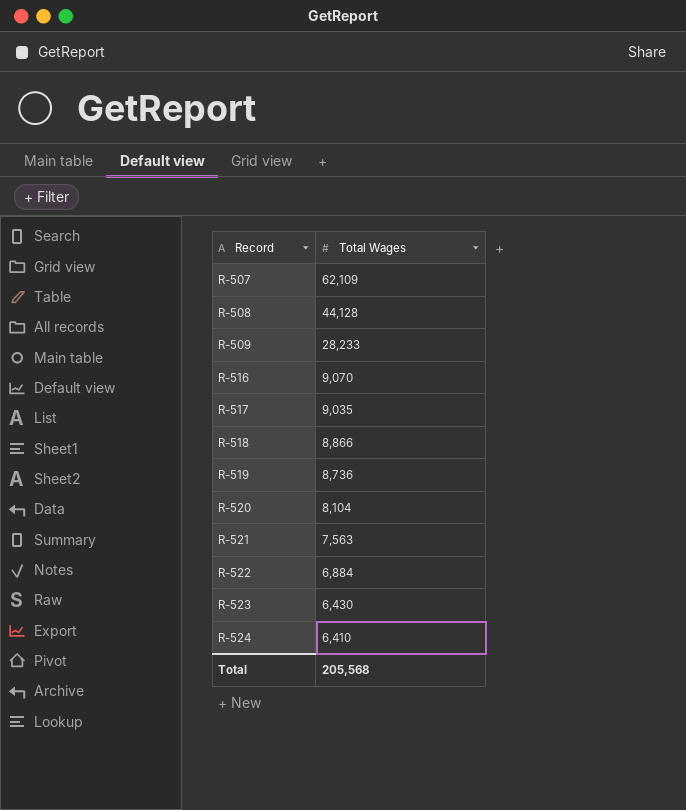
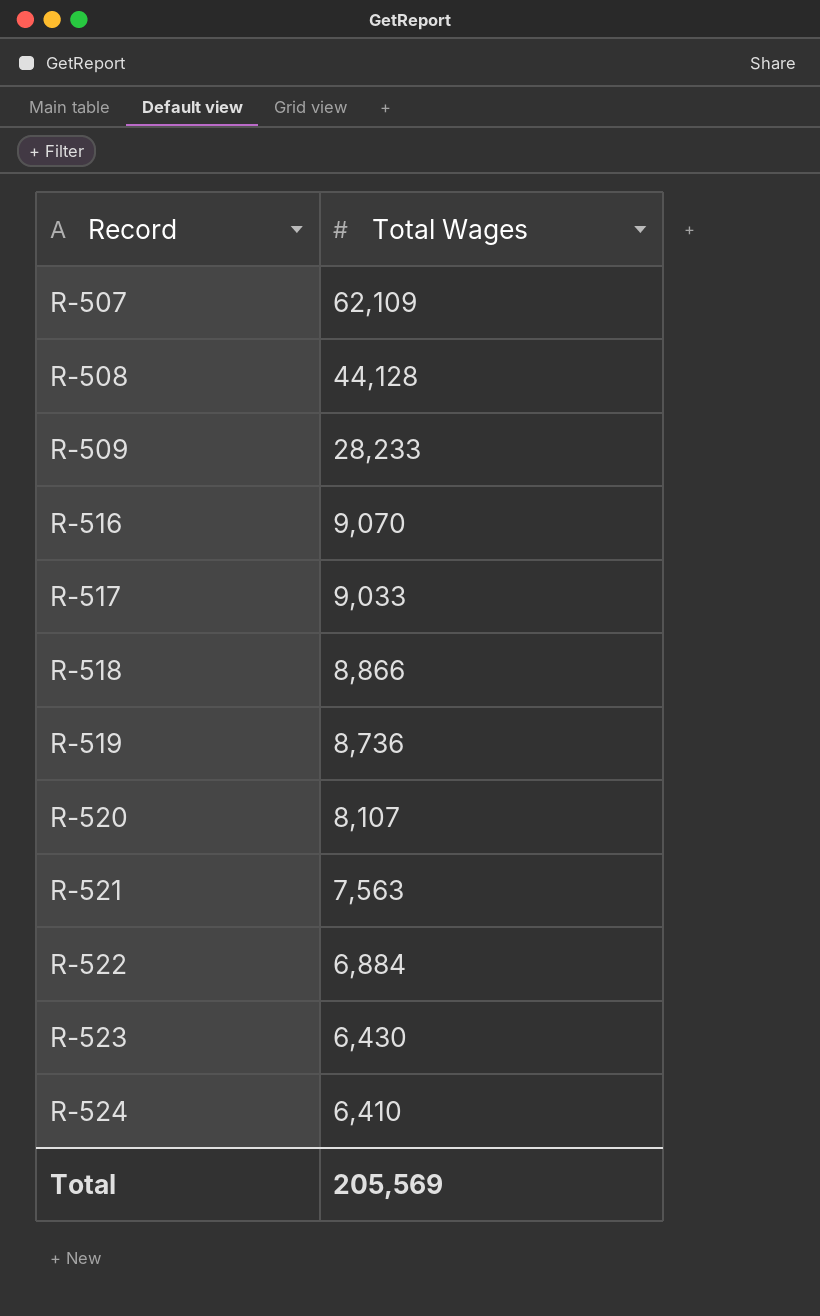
R-517 | Total Wages: 9,035 -> 9,033
R-520 | Total Wages: 8,104 -> 8,107
Total | Total Wages: 205,568 -> 205,569

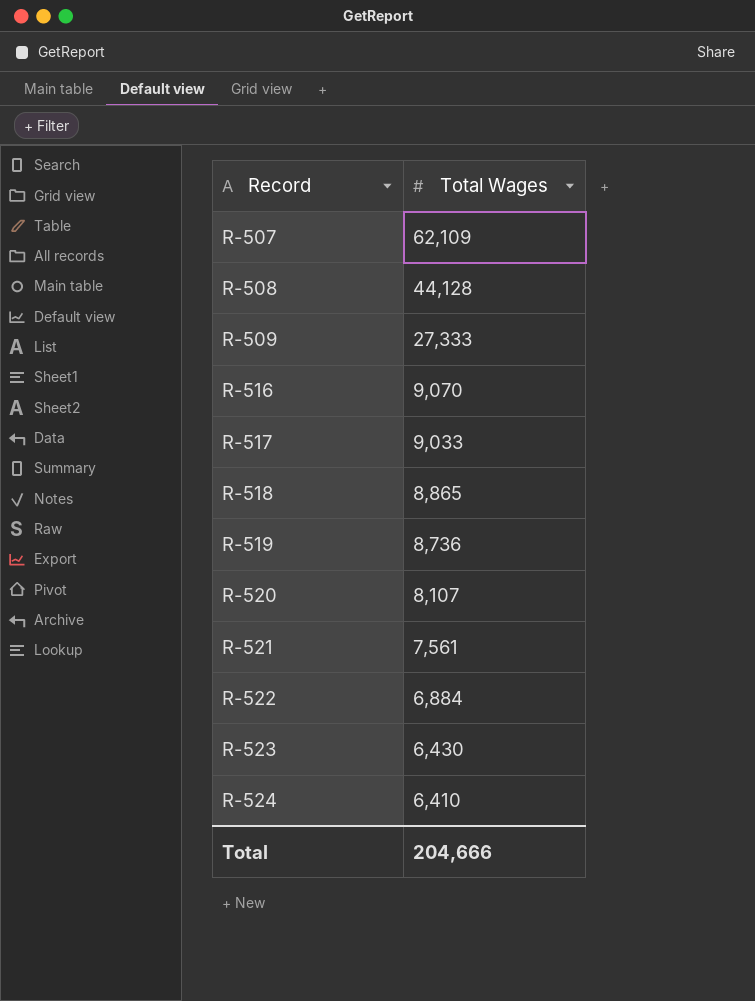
R-509 | Total Wages: 28,233 -> 27,333
R-518 | Total Wages: 8,866 -> 8,865
R-521 | Total Wages: 7,563 -> 7,561
Total | Total Wages: 205,569 -> 204,666

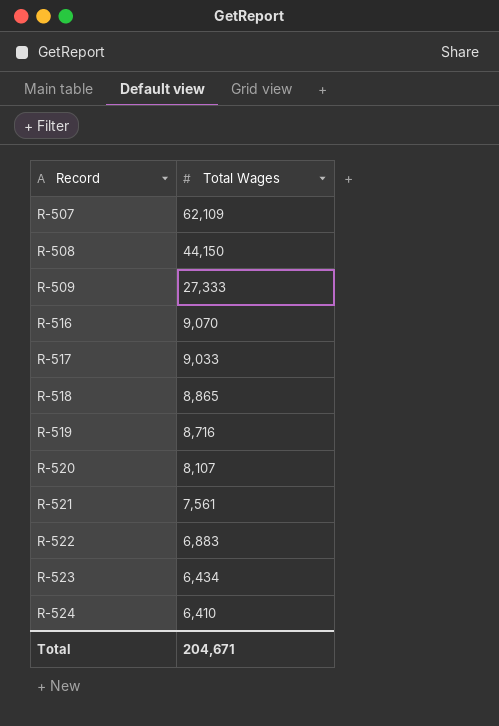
R-508 | Total Wages: 44,128 -> 44,150
R-519 | Total Wages: 8,736 -> 8,716
R-522 | Total Wages: 6,884 -> 6,883
R-523 | Total Wages: 6,430 -> 6,434
Total | Total Wages: 204,666 -> 204,671

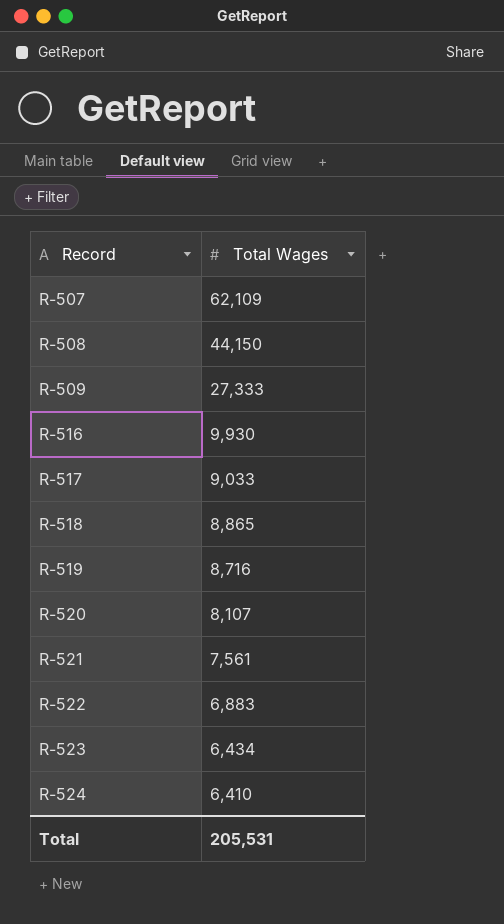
R-516 | Total Wages: 9,070 -> 9,930
Total | Total Wages: 204,671 -> 205,531

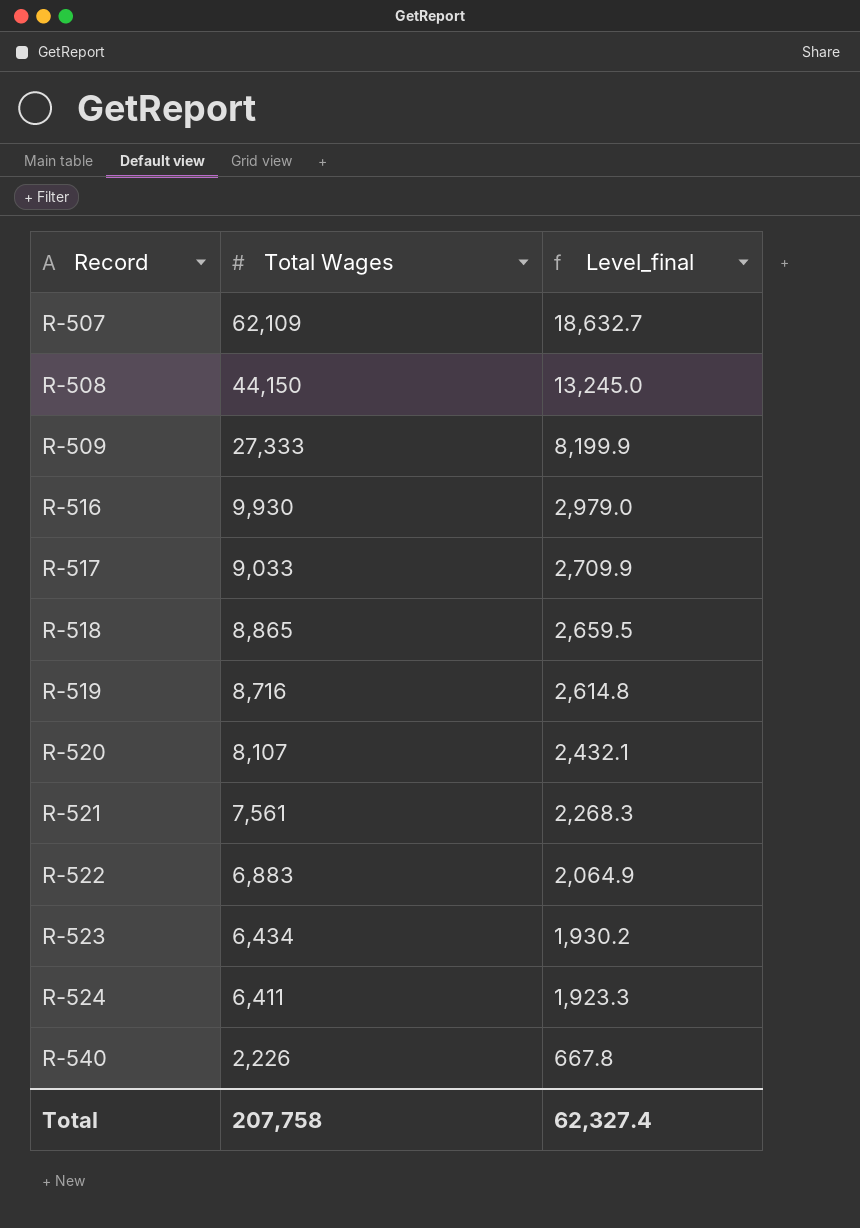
column Level_final | formula: none -> [Total Wages] * 0.3
R-524 | Total Wages: 6,410 -> 6,411
row R-540: none -> 2,226 | 667.8
Total | Total Wages: 205,531 -> 207,758

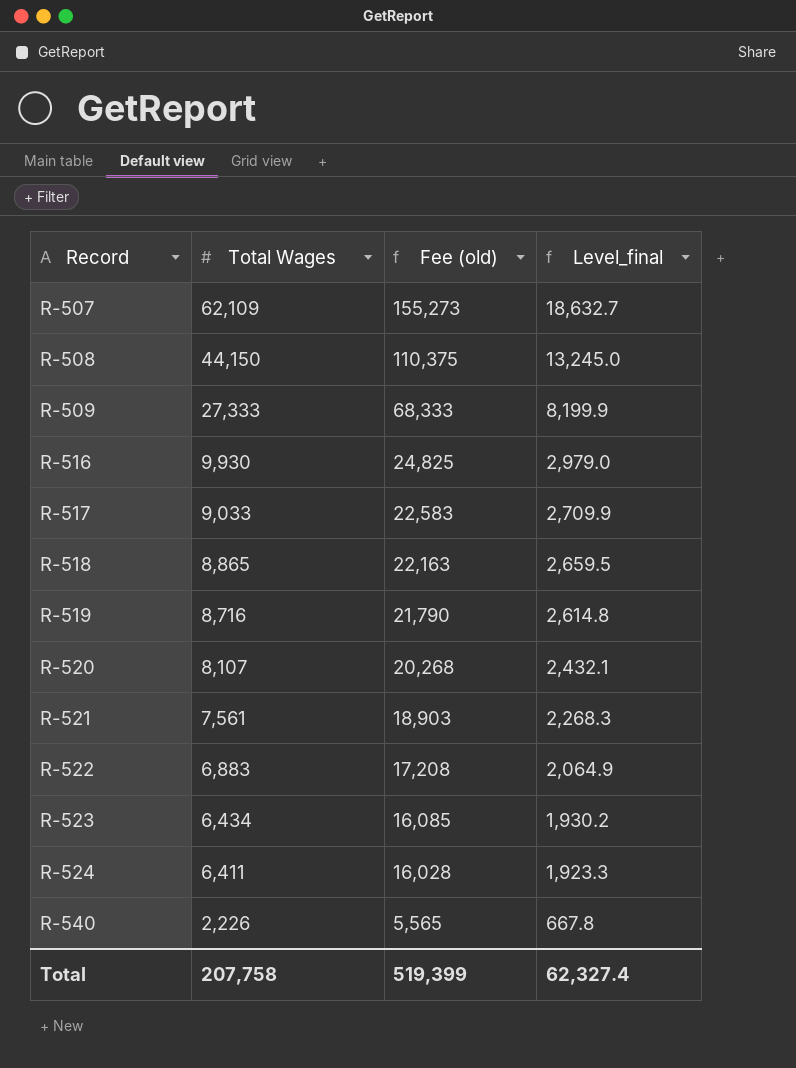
column Fee (old) | formula: none -> [Total Wages] * 2.5

